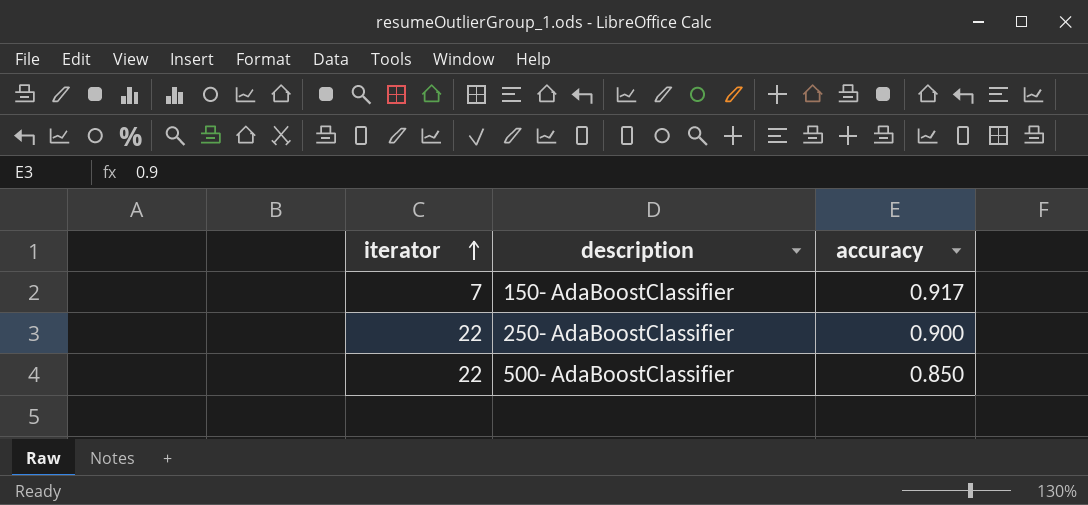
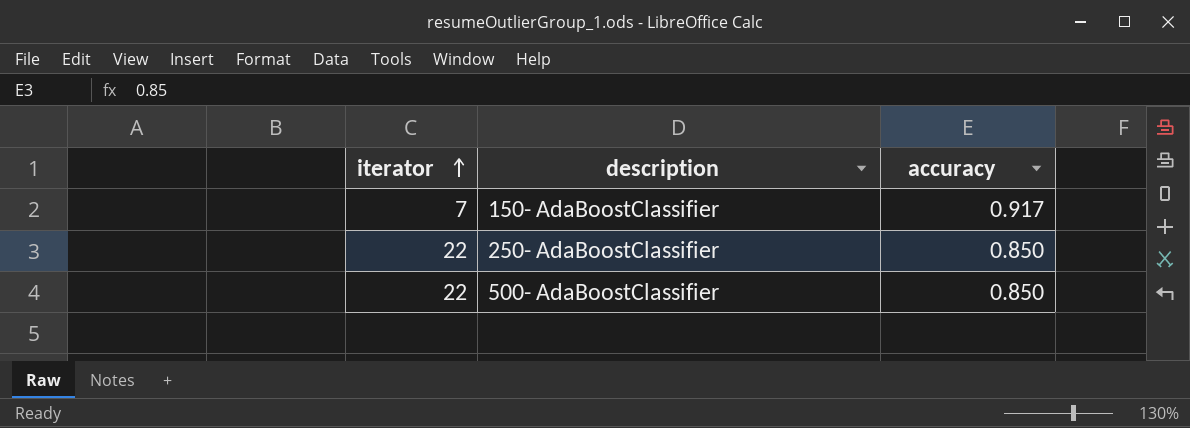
250- AdaBoostClassifier | accuracy: 0.900 -> 0.850

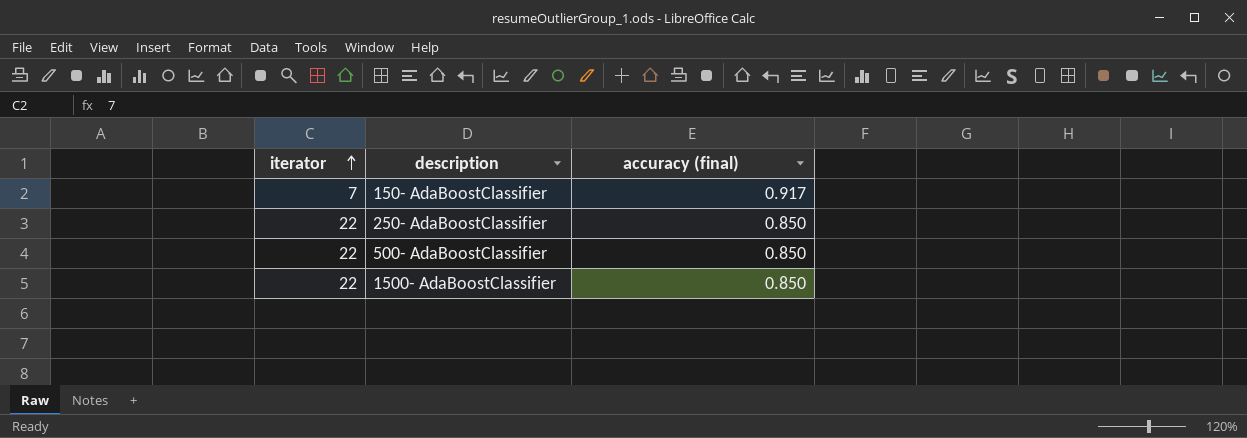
column name: accuracy -> accuracy (final)
row 1500- AdaBoostClassifier: none -> 22 | 0.850

